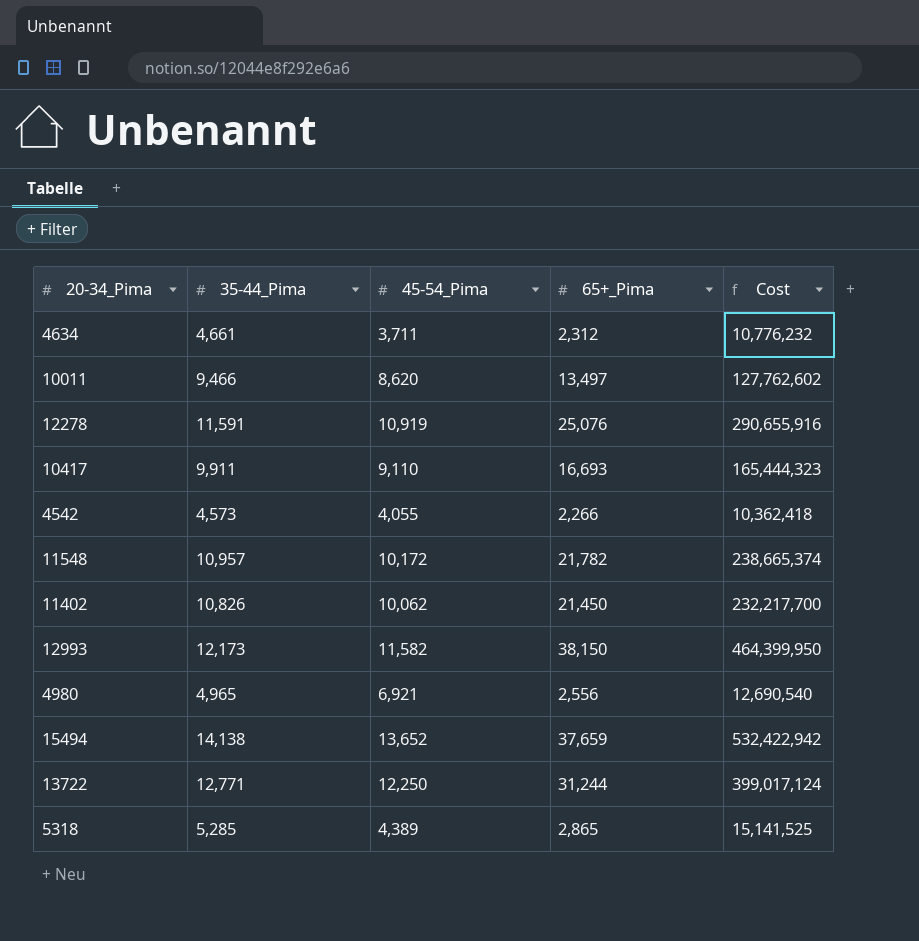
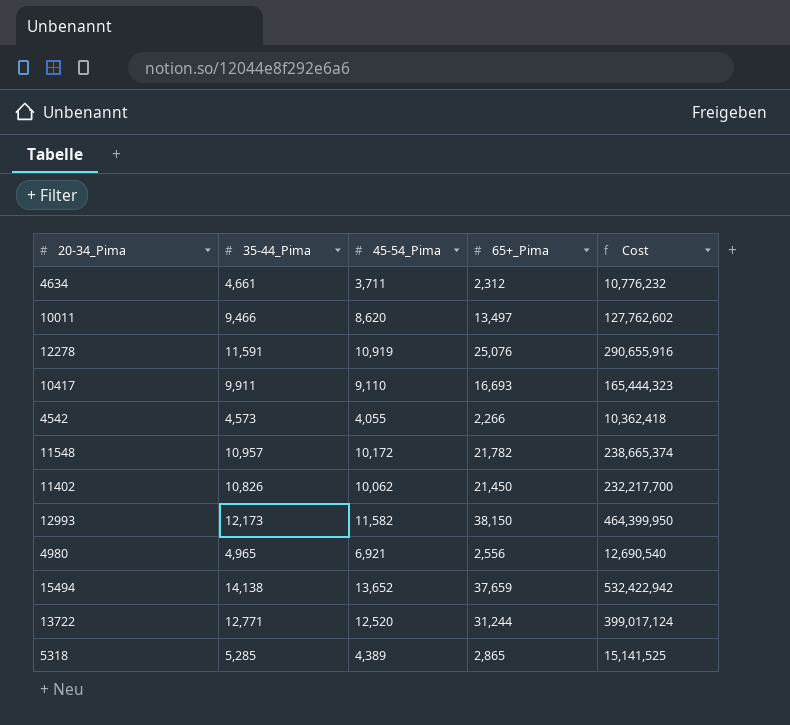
13722 | 45-54_Pima: 12,250 -> 12,520

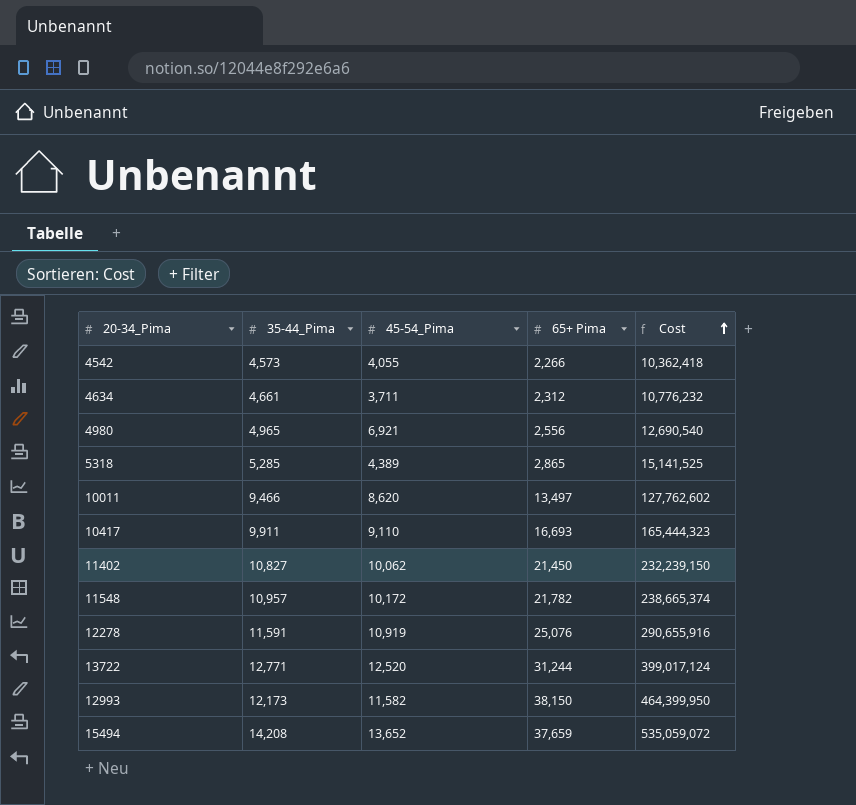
row order: none -> Cost ascending
column name: 65+_Pima -> 65+ Pima
11402 | 35-44_Pima: 10,826 -> 10,827
11402 | Cost: 232,217,700 -> 232,239,150
15494 | 35-44_Pima: 14,138 -> 14,208
15494 | Cost: 532,422,942 -> 535,059,072

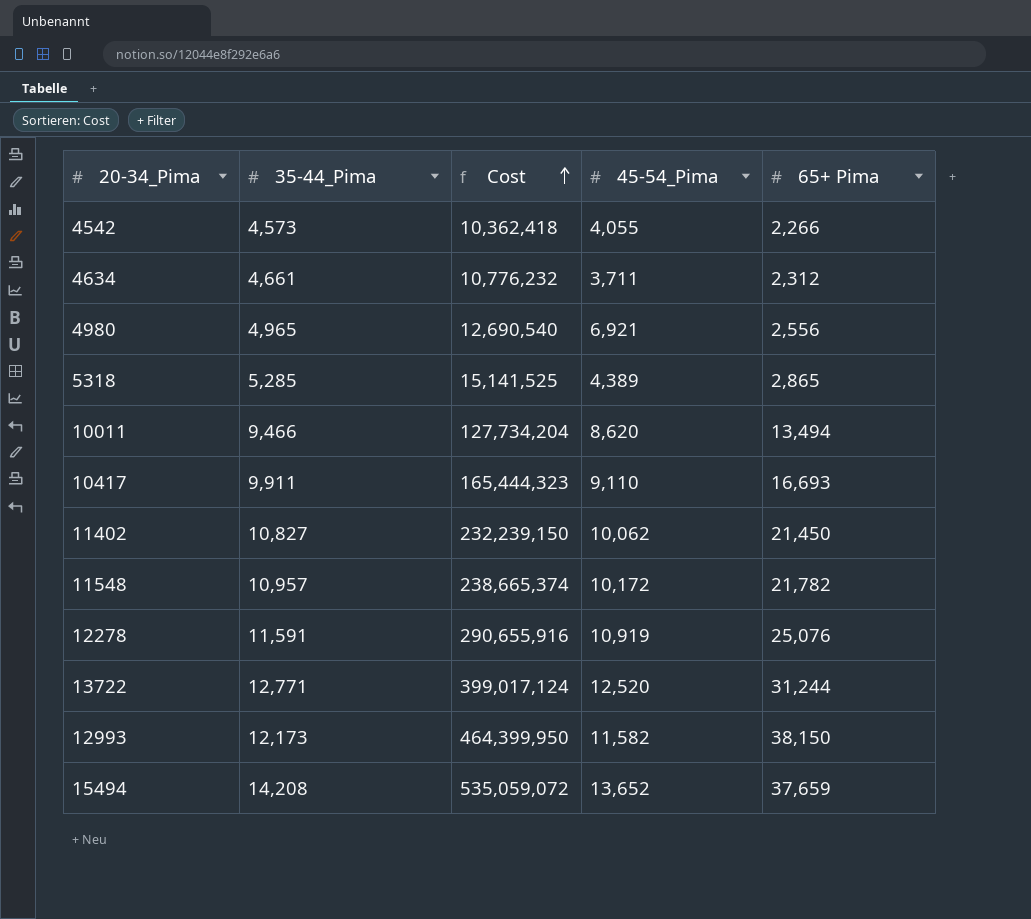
column Cost | position: 5 -> 3
10011 | Cost: 127,762,602 -> 127,734,204
10011 | 65+ Pima: 13,497 -> 13,494

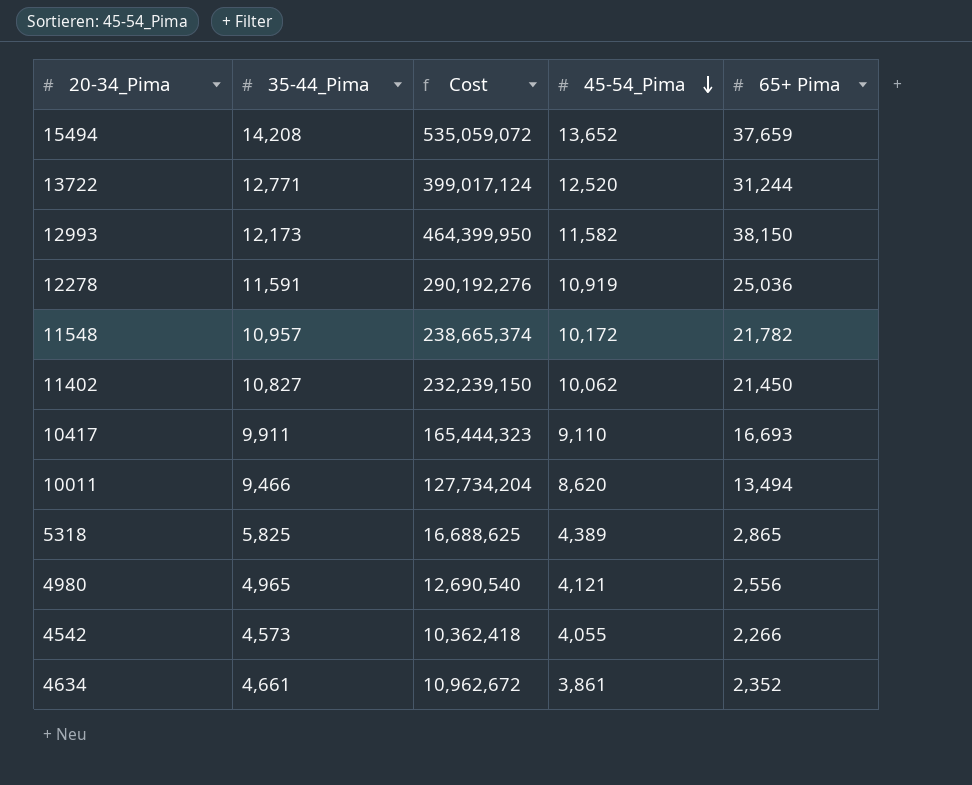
row order: Cost ascending -> 45-54_Pima descending
12278 | Cost: 290,655,916 -> 290,192,276
12278 | 65+ Pima: 25,076 -> 25,036
5318 | 35-44_Pima: 5,285 -> 5,825
5318 | Cost: 15,141,525 -> 16,688,625
4980 | 45-54_Pima: 6,921 -> 4,121
4634 | Cost: 10,776,232 -> 10,962,672
4634 | 45-54_Pima: 3,711 -> 3,861
4634 | 65+ Pima: 2,312 -> 2,352

